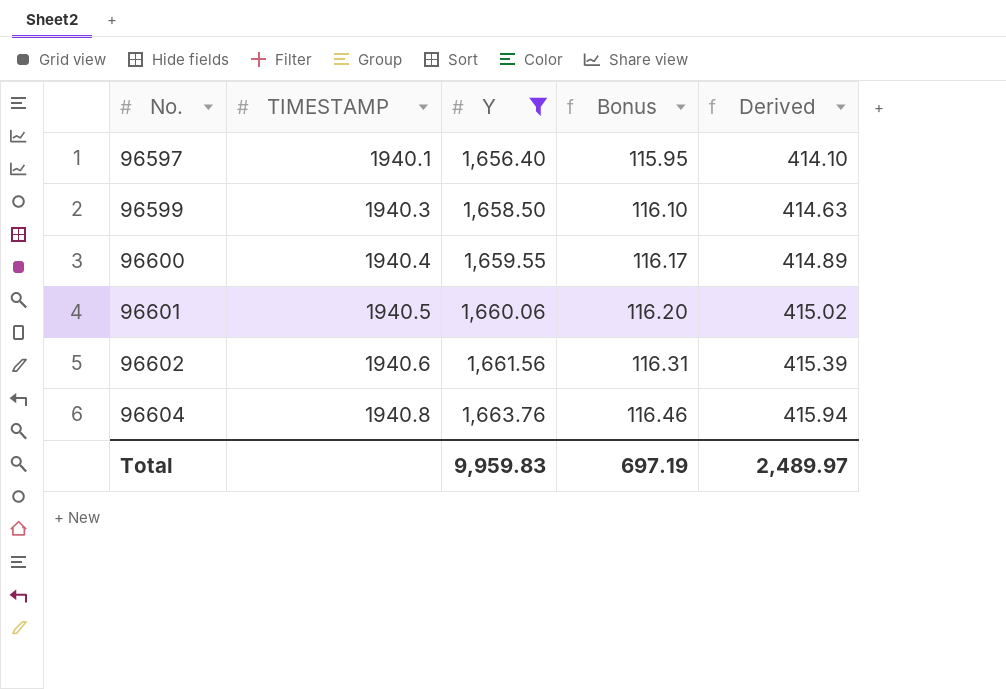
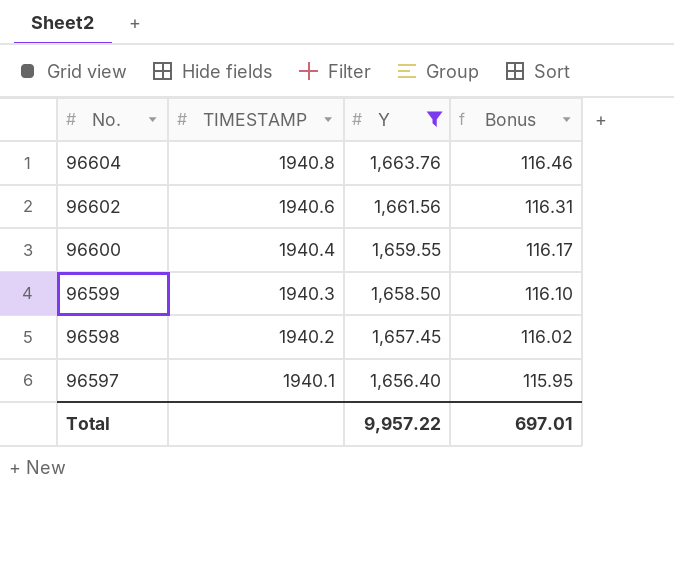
row order: No. ascending -> No. descending
column Derived | formula: [Y] * 0.25 -> none
row 96601: 1940.5 | 1,660.06 | 116.20 | 415.02 -> none
row 96598: none -> 1940.2 | 1,657.45 | 116.02
Total | Y: 9,959.83 -> 9,957.22
Total | Bonus: 697.19 -> 697.01

